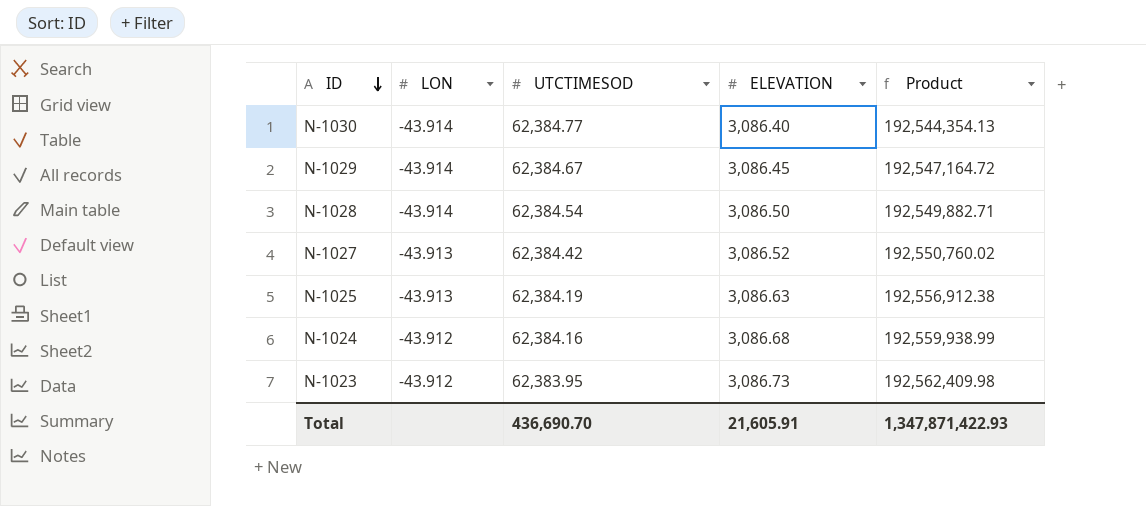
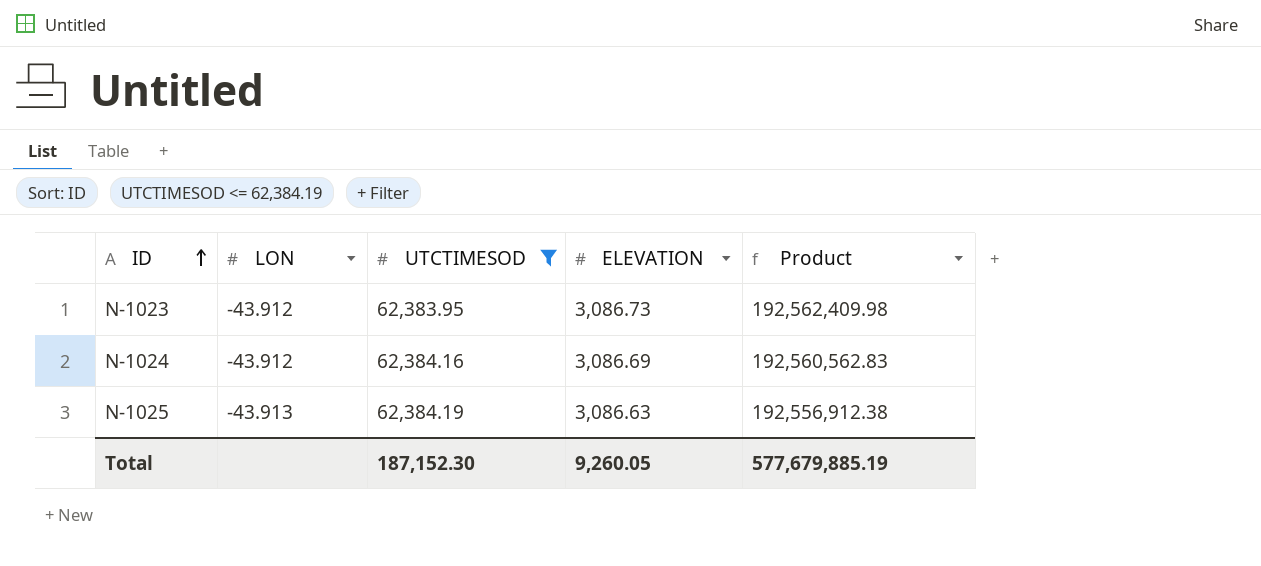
filter: none -> UTCTIMESOD <= 62,384.19
row order: ID descending -> ID ascending
N-1024 | ELEVATION: 3,086.68 -> 3,086.69
N-1024 | Product: 192,559,938.99 -> 192,560,562.83
Total | UTCTIMESOD: 436,690.70 -> 187,152.30
Total | ELEVATION: 21,605.91 -> 9,260.05
Total | Product: 1,347,871,422.93 -> 577,679,885.19

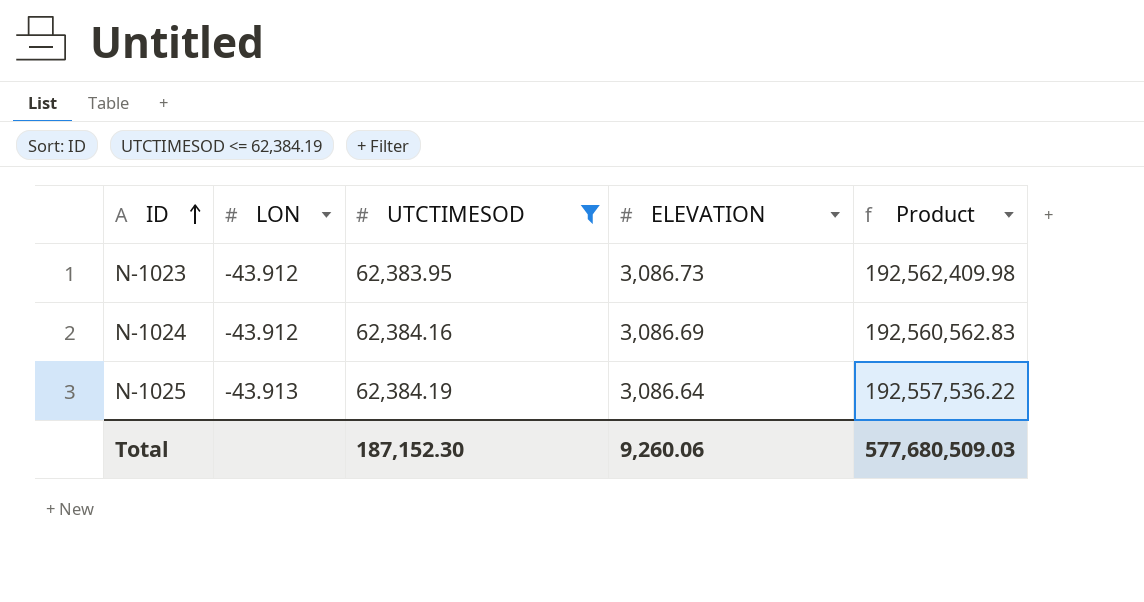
N-1025 | ELEVATION: 3,086.63 -> 3,086.64
N-1025 | Product: 192,556,912.38 -> 192,557,536.22
Total | ELEVATION: 9,260.05 -> 9,260.06
Total | Product: 577,679,885.19 -> 577,680,509.03

